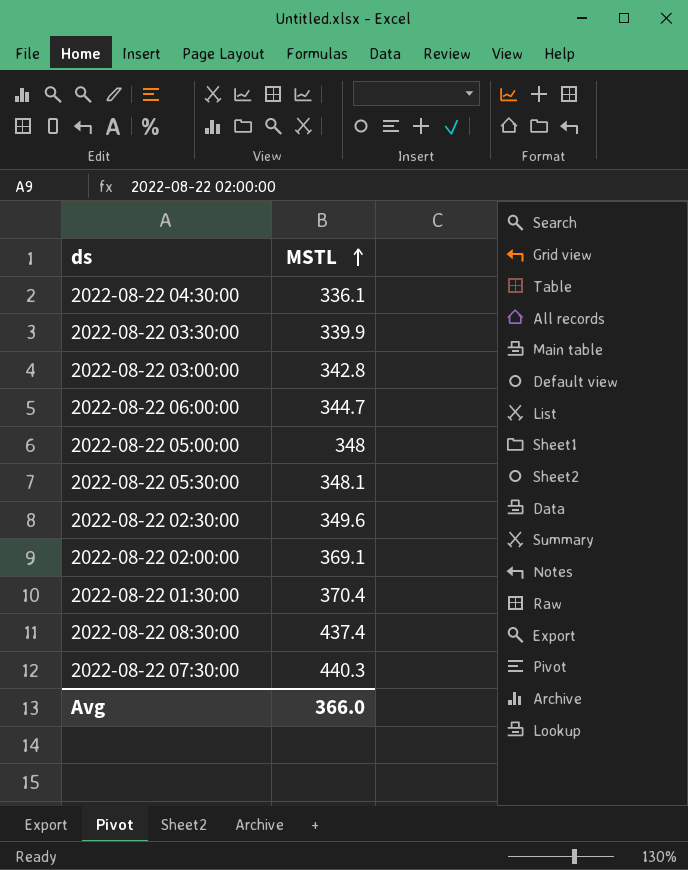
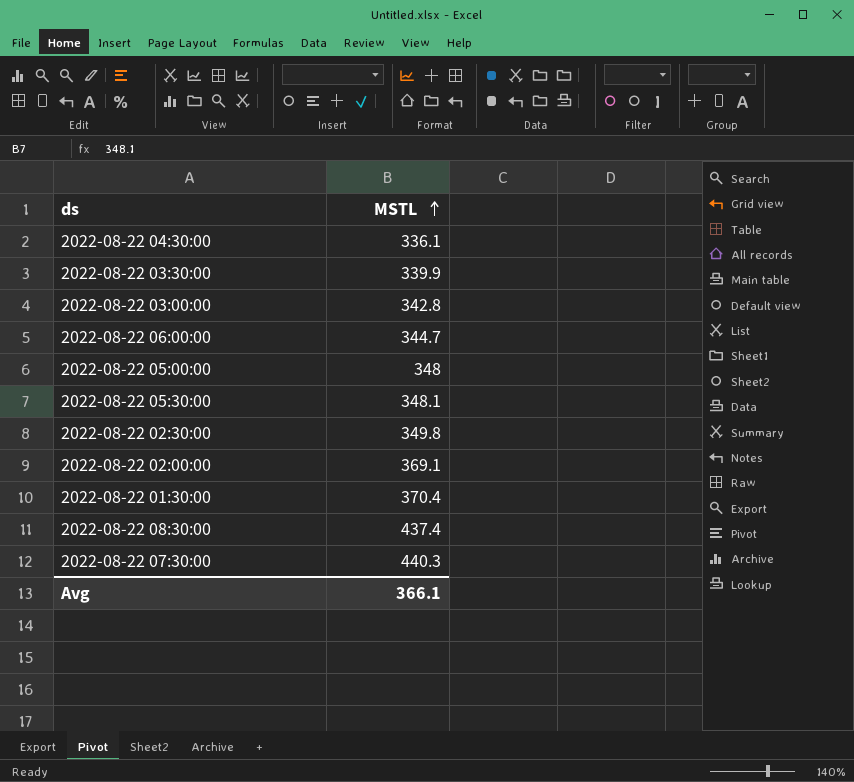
2022-08-22 02:30:00 | MSTL: 349.6 -> 349.8
Avg | MSTL: 366.0 -> 366.1

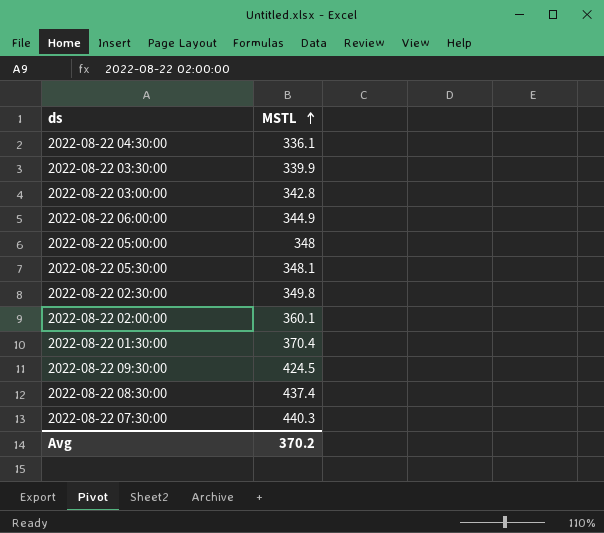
2022-08-22 06:00:00 | MSTL: 344.7 -> 344.9
2022-08-22 02:00:00 | MSTL: 369.1 -> 360.1
row 2022-08-22 09:30:00: none -> 424.5
Avg | MSTL: 366.1 -> 370.2

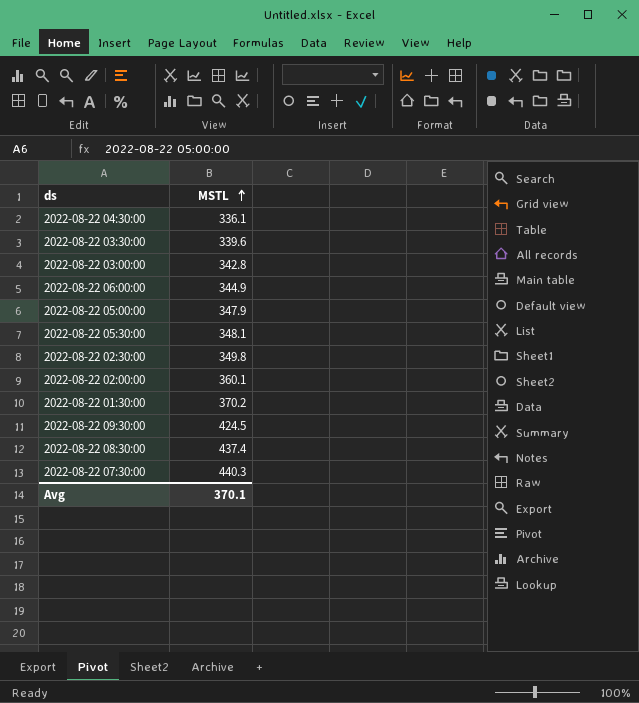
2022-08-22 03:30:00 | MSTL: 339.9 -> 339.6
2022-08-22 05:00:00 | MSTL: 348 -> 347.9
2022-08-22 01:30:00 | MSTL: 370.4 -> 370.2
Avg | MSTL: 370.2 -> 370.1

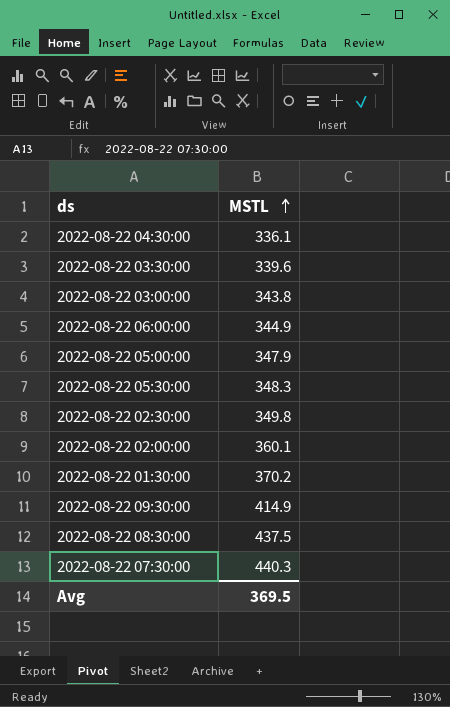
2022-08-22 03:00:00 | MSTL: 342.8 -> 343.8
2022-08-22 05:30:00 | MSTL: 348.1 -> 348.3
2022-08-22 09:30:00 | MSTL: 424.5 -> 414.9
2022-08-22 08:30:00 | MSTL: 437.4 -> 437.5
Avg | MSTL: 370.1 -> 369.5

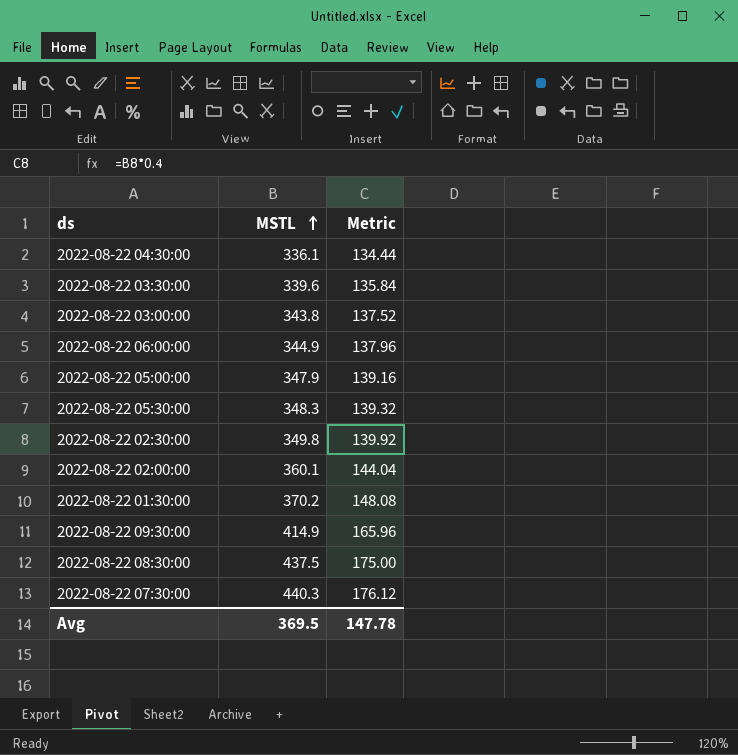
column Metric | formula: none -> [MSTL] * 0.4

